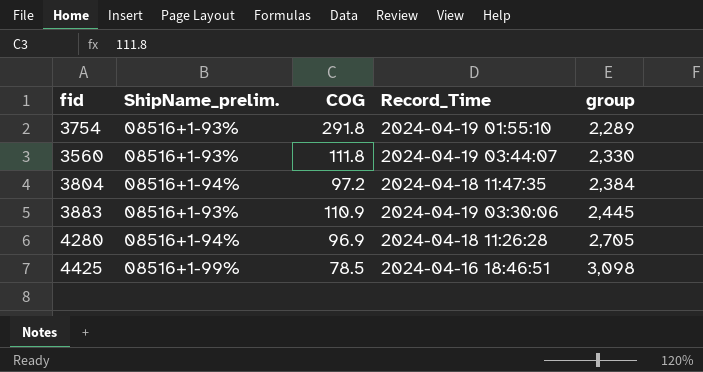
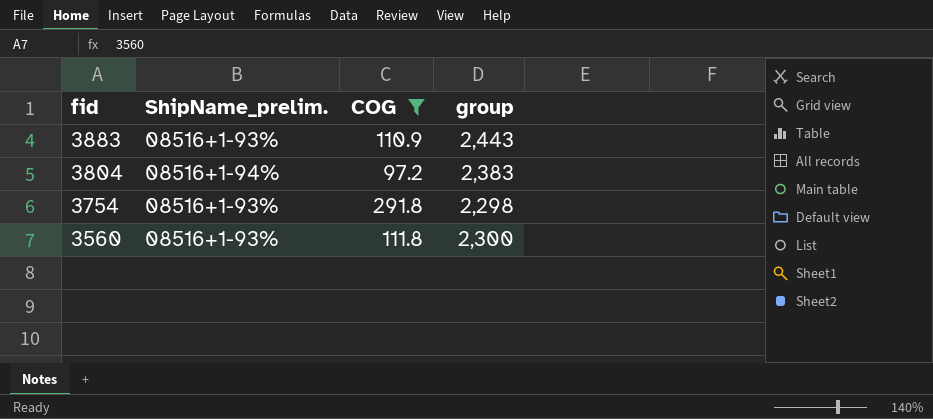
filter: none -> COG >= 97.2
row order: group ascending -> fid descending
column Record_Time | position: 4 -> none
3883 | group: 2,445 -> 2,443
3804 | group: 2,384 -> 2,383
3754 | group: 2,289 -> 2,298
3560 | group: 2,330 -> 2,300

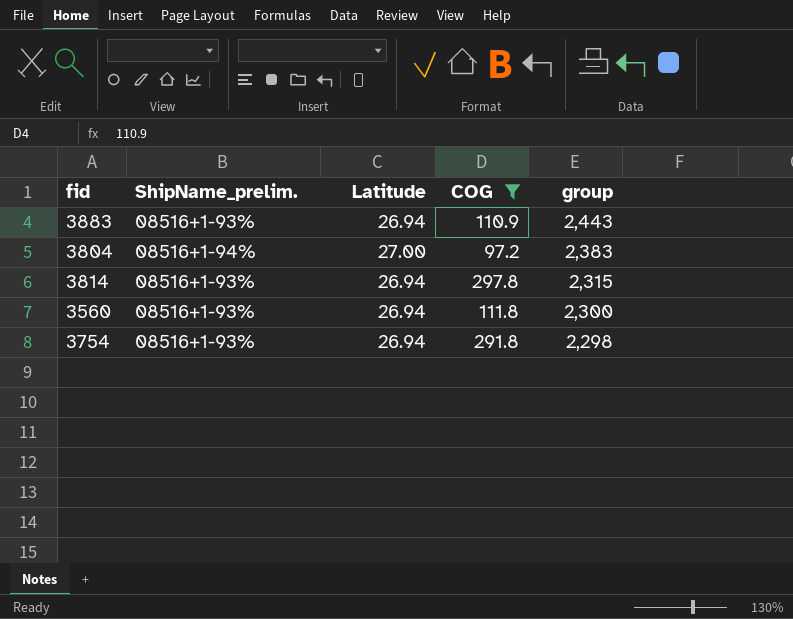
row order: fid descending -> group descending
column Latitude | position: none -> 3
row 3814: none -> 08516+1-93% | 26.94 | 297.8 | 2,315

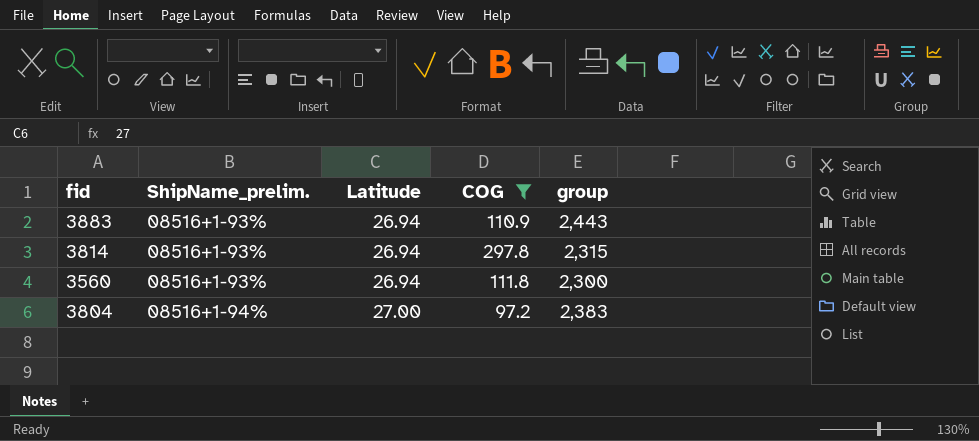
row order: group descending -> ShipName_prelim. ascending
row 3754: 08516+1-93% | 26.94 | 291.8 | 2,298 -> none

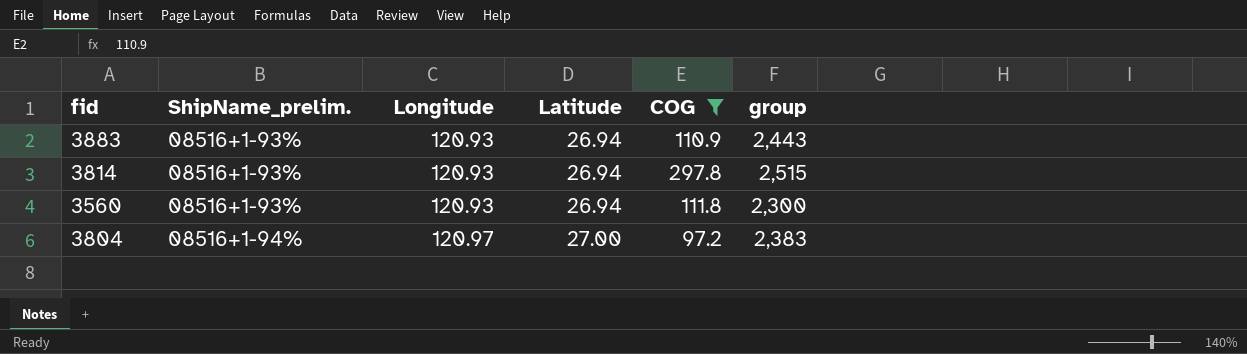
column Longitude | position: none -> 3
3814 | group: 2,315 -> 2,515

